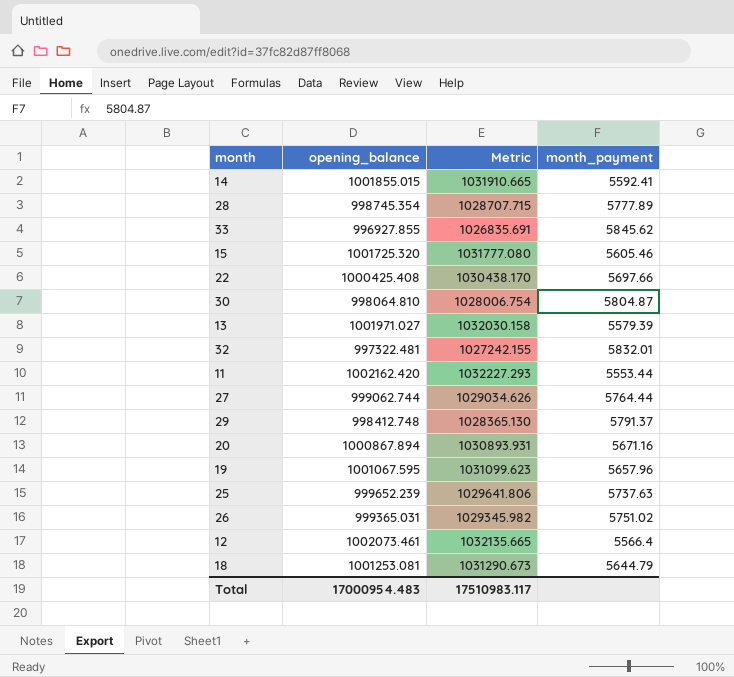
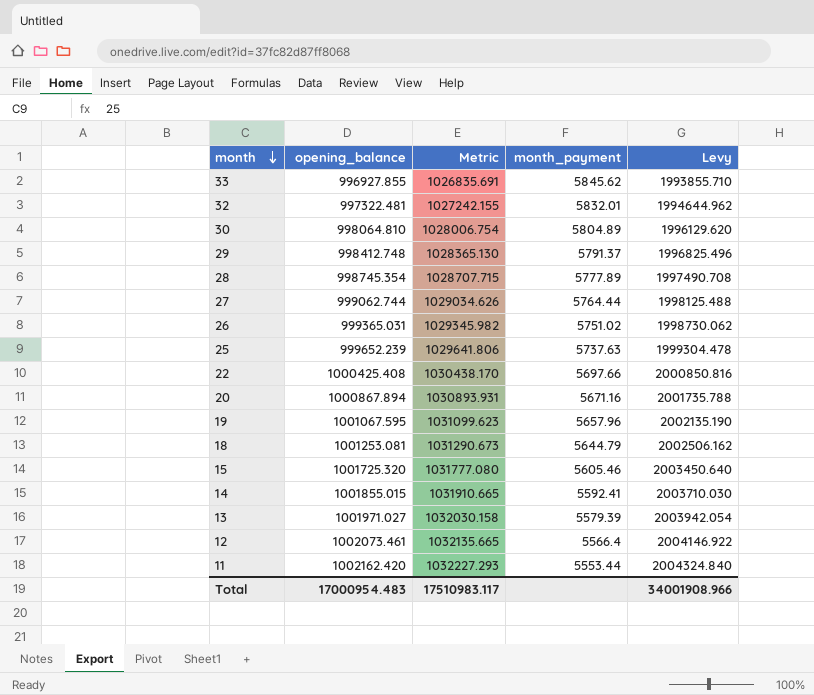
row order: none -> month descending
column Levy | formula: none -> [opening_balance] * 2
30 | month_payment: 5804.87 -> 5804.89

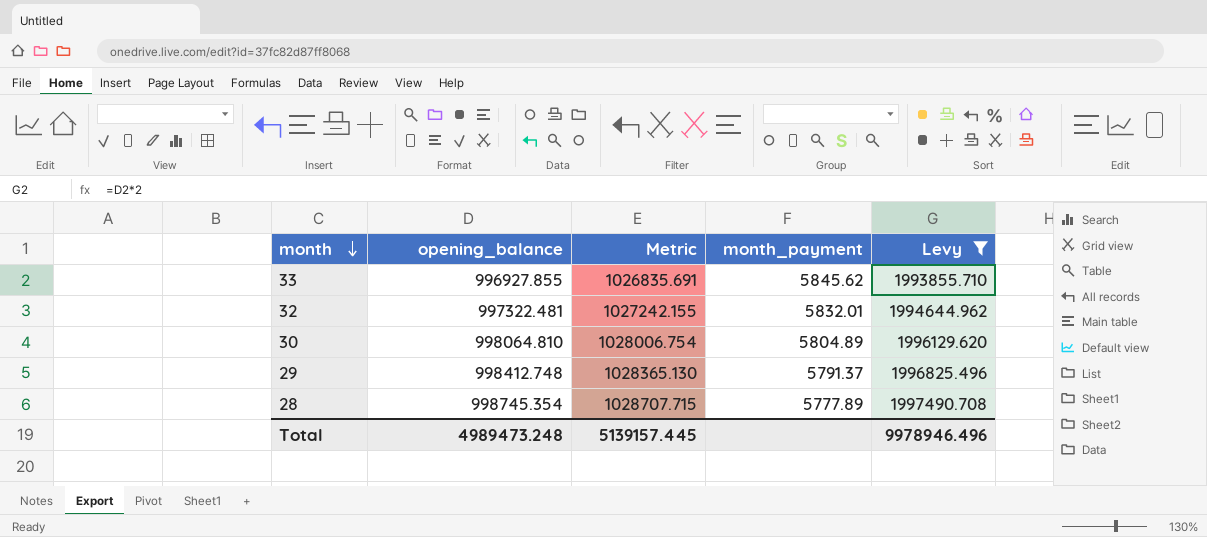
filter: none -> Levy <= 1997490.708
Total | opening_balance: 17000954.483 -> 4989473.248
Total | Metric: 17510983.117 -> 5139157.445
Total | Levy: 34001908.966 -> 9978946.496

